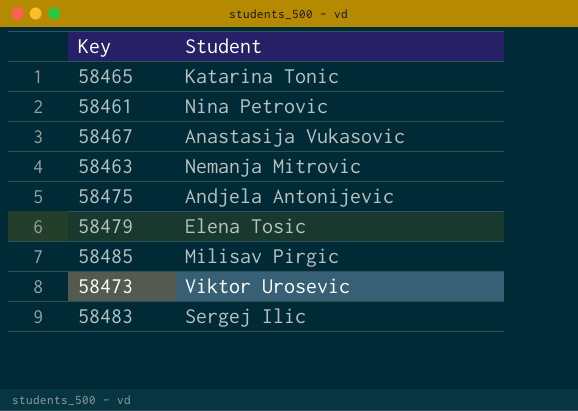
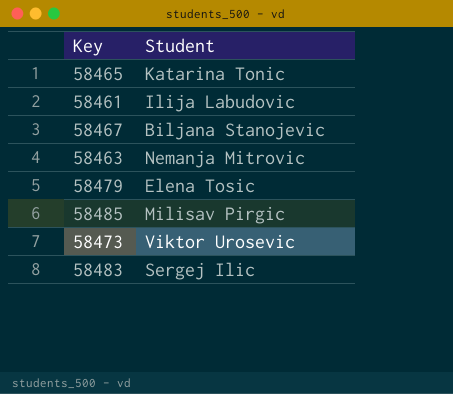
row 58475: Andjela Antonijevic -> none
58461 | Student: Nina Petrovic -> Ilija Labudovic
58467 | Student: Anastasija Vukasovic -> Biljana Stanojevic

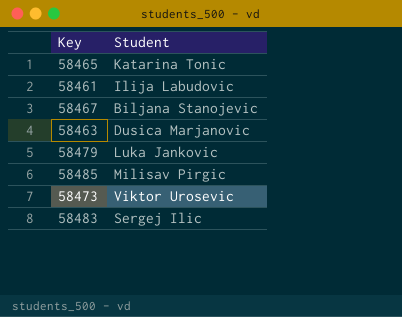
58463 | Student: Nemanja Mitrovic -> Dusica Marjanovic
58479 | Student: Elena Tosic -> Luka Jankovic

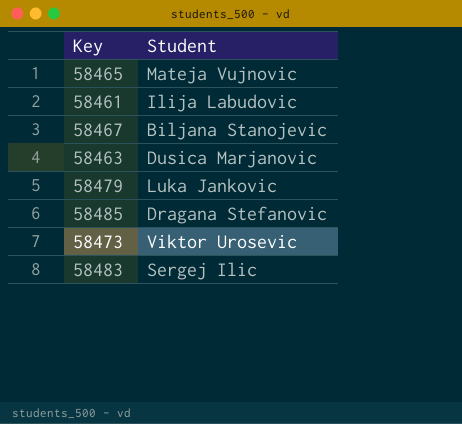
58465 | Student: Katarina Tonic -> Mateja Vujnovic
58485 | Student: Milisav Pirgic -> Dragana Stefanovic

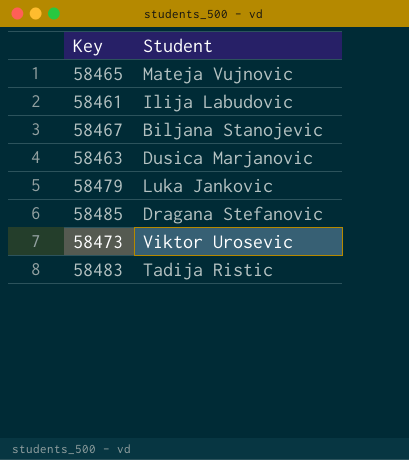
58483 | Student: Sergej Ilic -> Tadija Ristic

